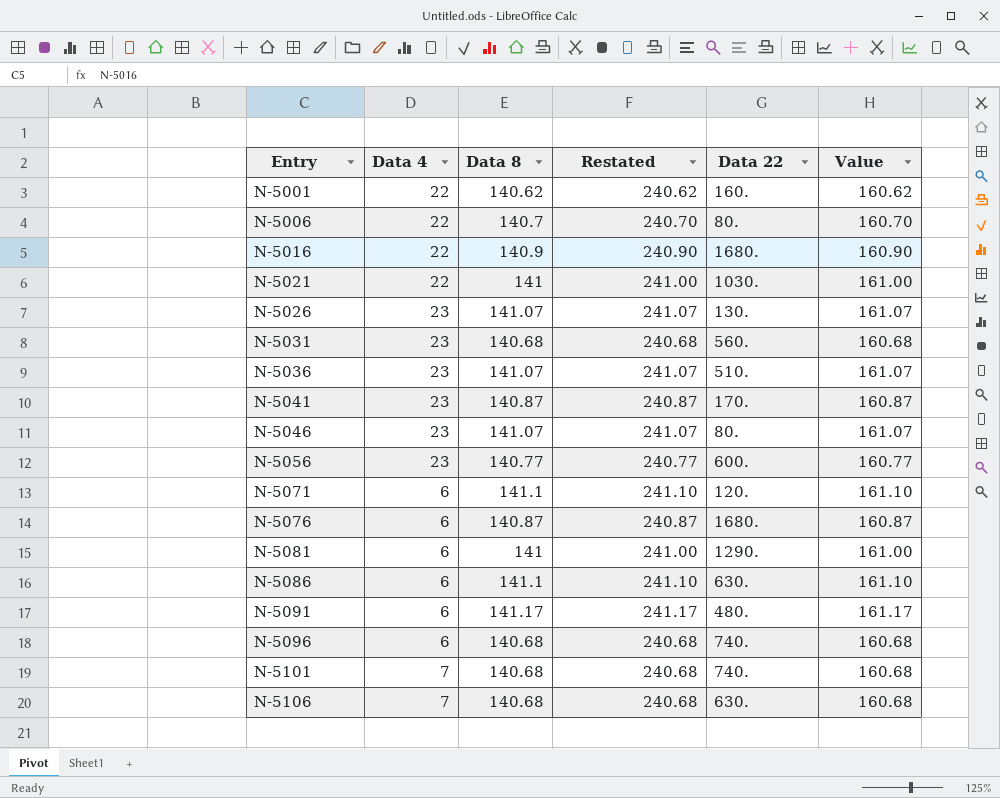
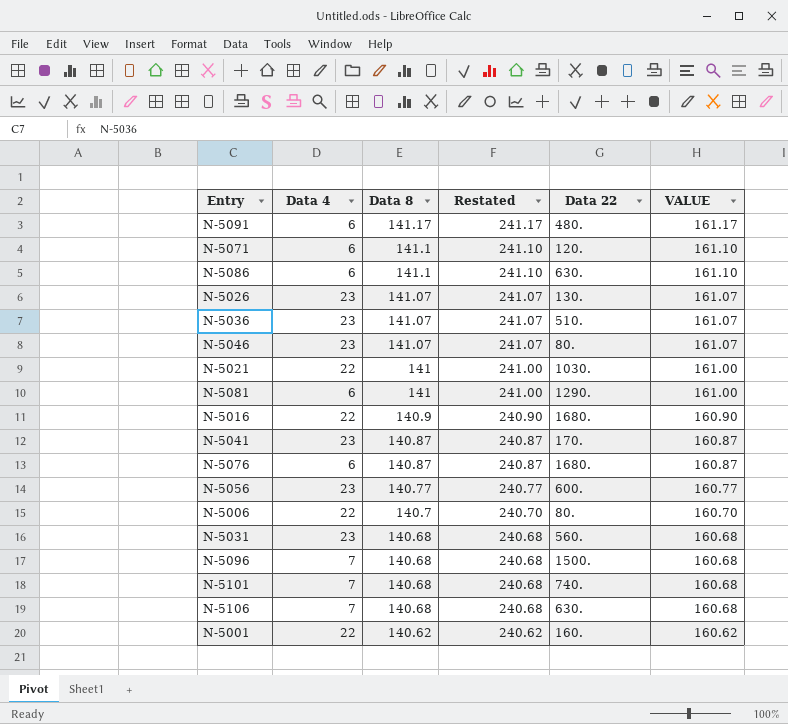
row order: Entry ascending -> Data 8 descending
column name: Value -> VALUE
N-5096 | Data 4: 6 -> 7
N-5096 | Data 22: 740. -> 1500.

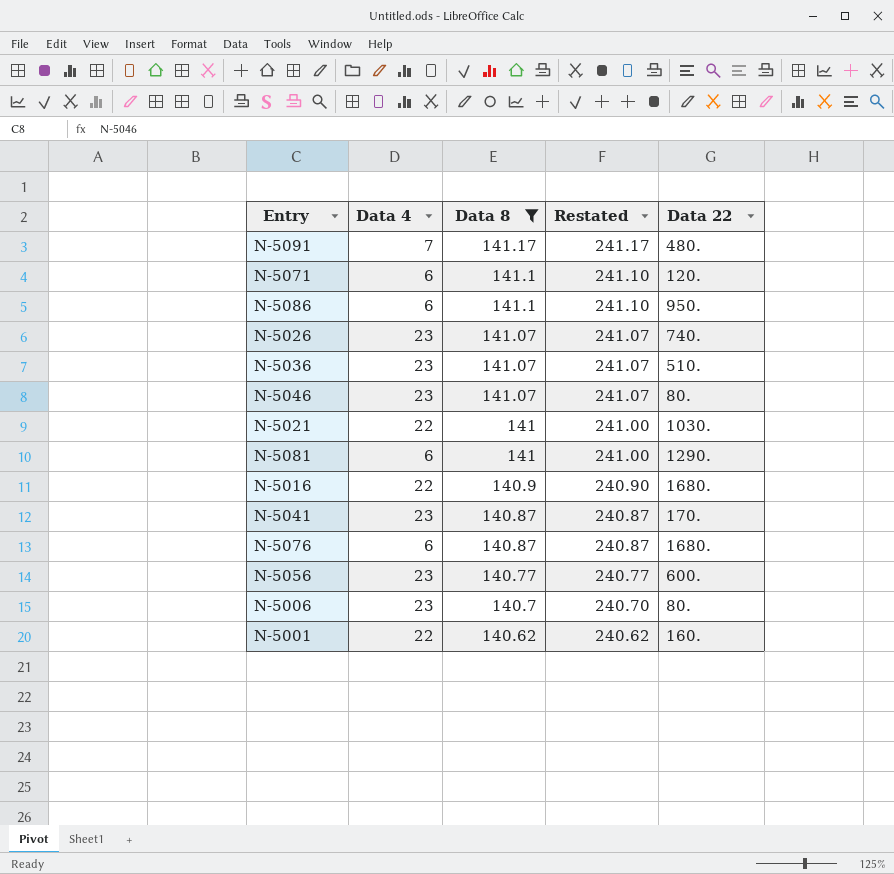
filter: none -> Data 8 != 140.68
column VALUE | formula: [Data 8] + 20 -> none
N-5091 | Data 4: 6 -> 7
N-5086 | Data 22: 630. -> 950.
N-5026 | Data 22: 130. -> 740.
N-5006 | Data 4: 22 -> 23

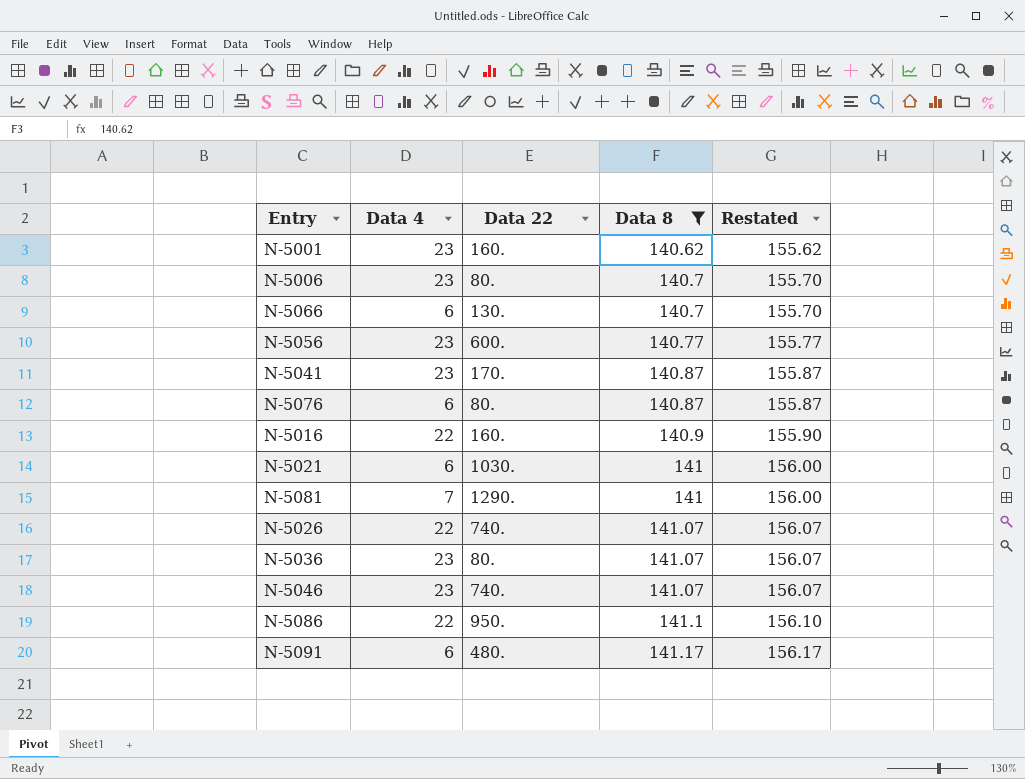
row order: Data 8 descending -> Data 8 ascending
column Data 22 | position: 5 -> 3
column Restated | formula: [Data 8] + 100 -> [Data 8] + 15
row N-5071: 6 | 141.1 | 241.10 | 120. -> none
N-5001 | Data 4: 22 -> 23
row N-5066: none -> 6 | 130. | 140.7 | 155.70
N-5076 | Data 22: 1680. -> 80.
N-5016 | Data 22: 1680. -> 160.
N-5021 | Data 4: 22 -> 6
N-5081 | Data 4: 6 -> 7
N-5026 | Data 4: 23 -> 22
N-5036 | Data 22: 510. -> 80.
N-5046 | Data 22: 80. -> 740.
N-5086 | Data 4: 6 -> 22
N-5091 | Data 4: 7 -> 6

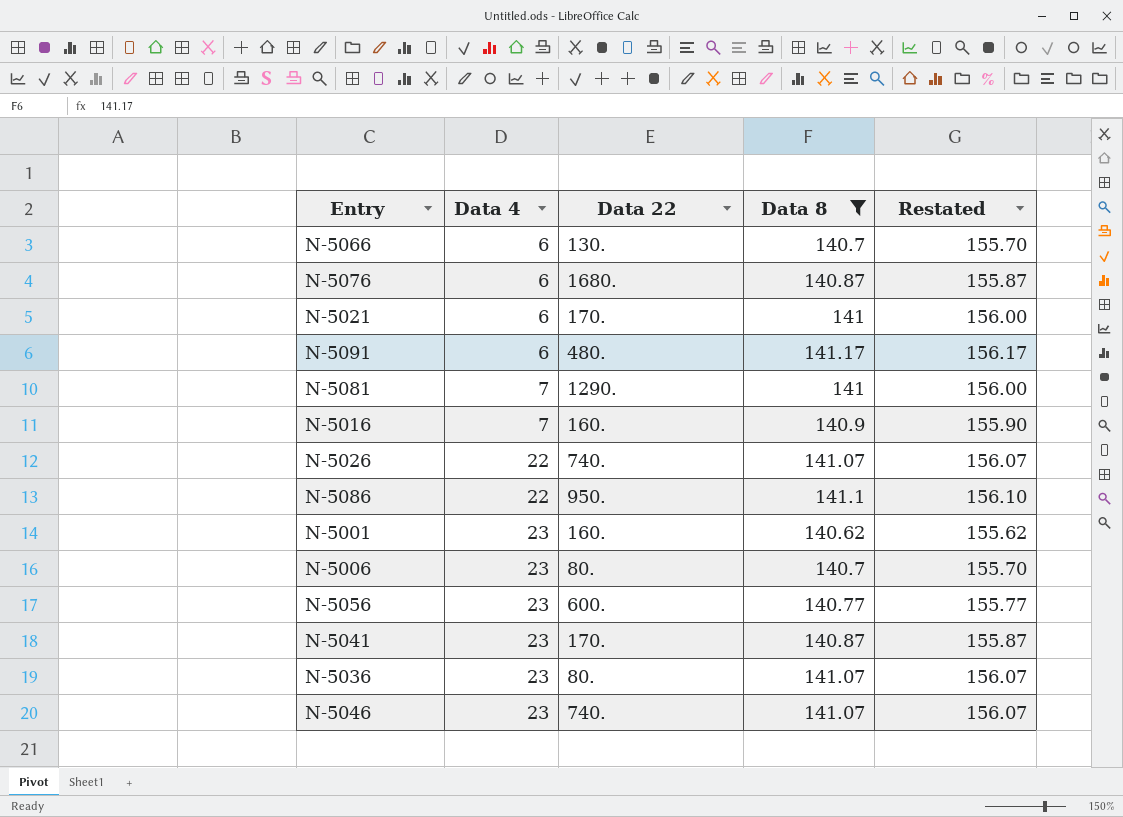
row order: Data 8 ascending -> Data 4 ascending
N-5076 | Data 22: 80. -> 1680.
N-5021 | Data 22: 1030. -> 170.
N-5016 | Data 4: 22 -> 7

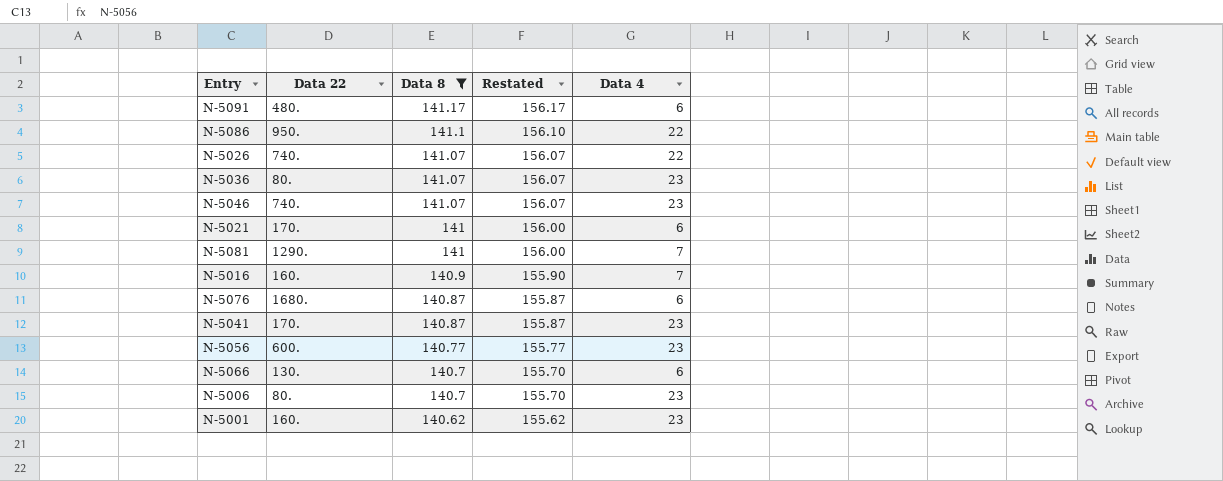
row order: Data 4 ascending -> Data 8 descending
column Data 4 | position: 2 -> 5

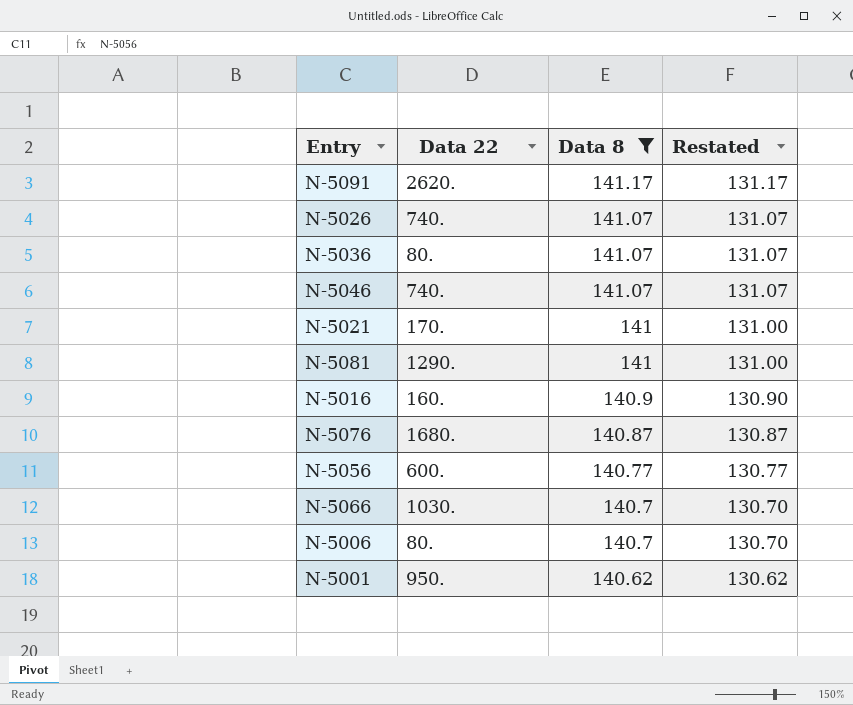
column Data 4 | position: 5 -> none
column Restated | formula: [Data 8] + 15 -> [Data 8] - 10
row N-5086: 950. | 141.1 | 156.10 | 22 -> none
row N-5041: 170. | 140.87 | 155.87 | 23 -> none
N-5091 | Data 22: 480. -> 2620.
N-5066 | Data 22: 130. -> 1030.
N-5001 | Data 22: 160. -> 950.

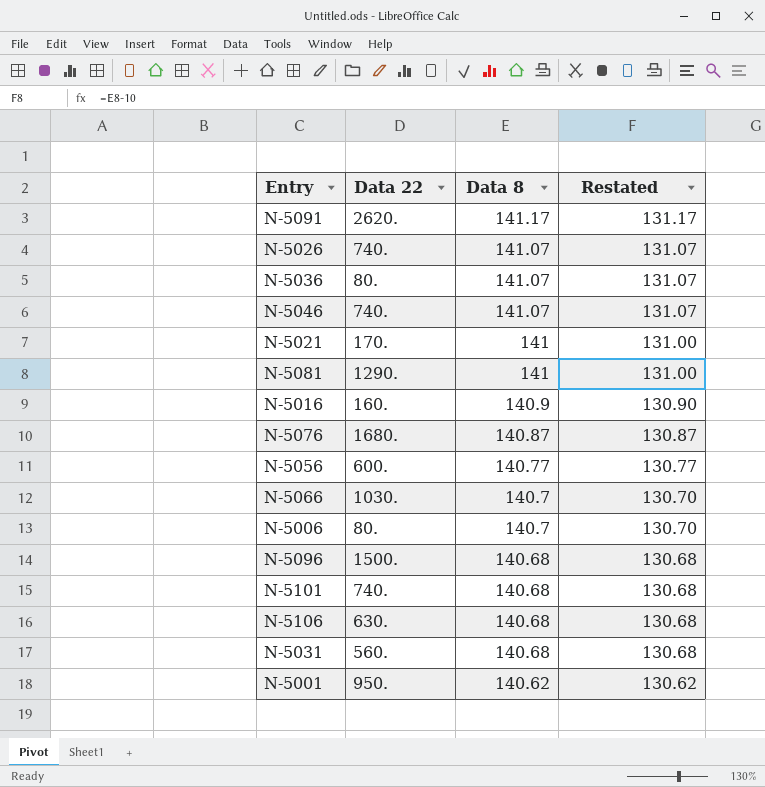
filter: Data 8 != 140.68 -> none

